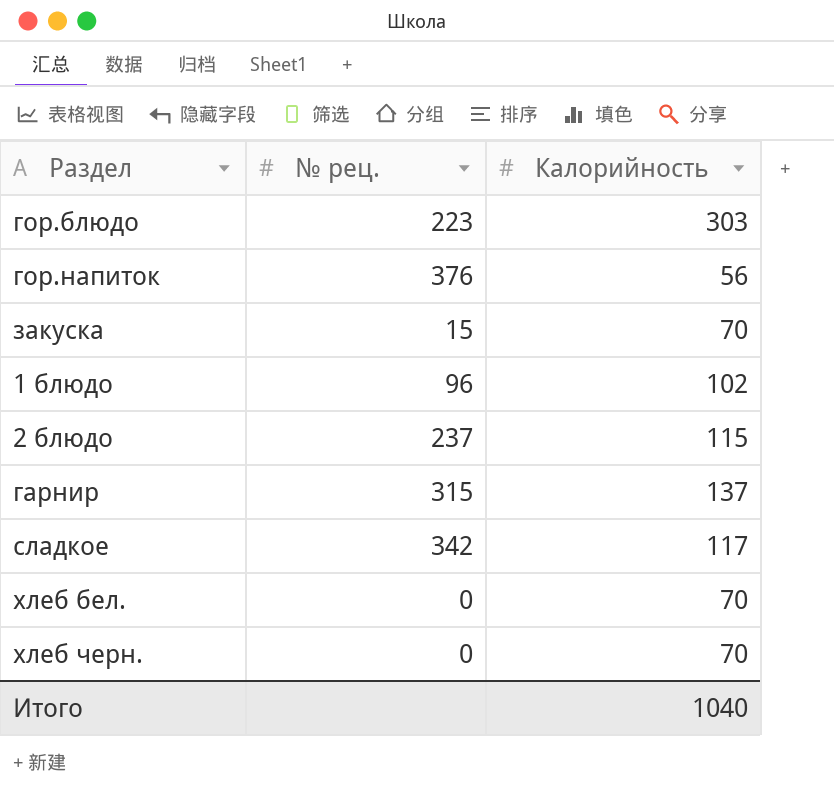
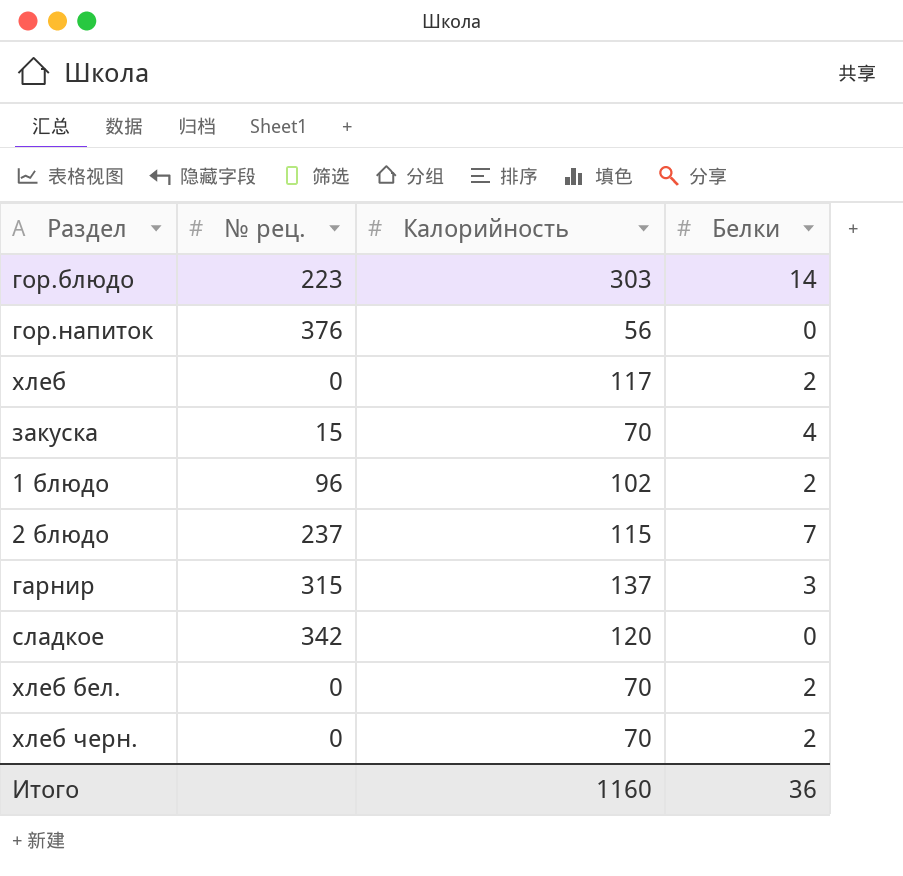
column Белки | position: none -> 4
row хлеб: none -> 0 | 117 | 2
сладкое | Калорийность: 117 -> 120
Итого | Калорийность: 1040 -> 1160

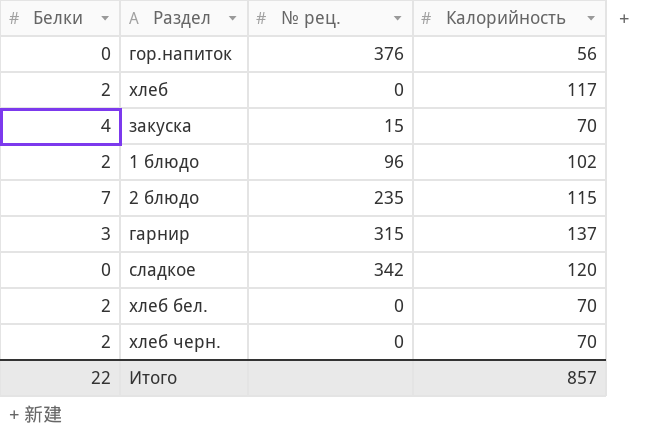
column Белки | position: 4 -> 1
row гор.блюдо: 223 | 303 | 14 -> none
2 блюдо | № рец.: 237 -> 235
Итого | Белки: 36 -> 22
Итого | Калорийность: 1160 -> 857

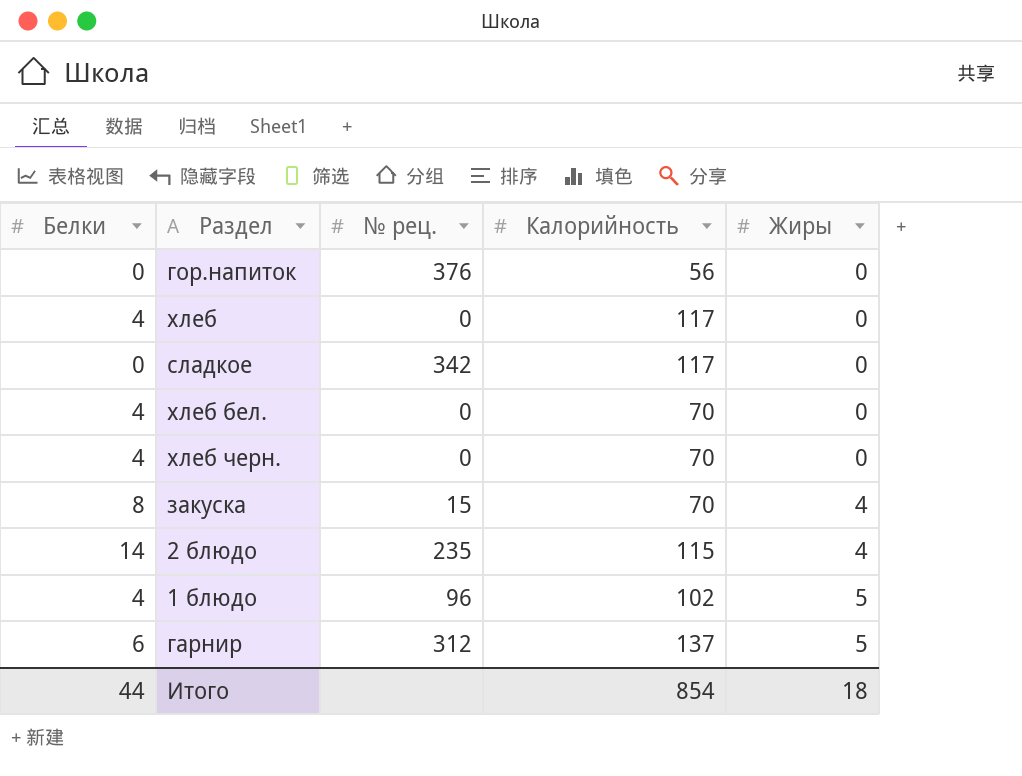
row order: none -> Жиры ascending
column Жиры | position: none -> 5
хлеб | Белки: 2 -> 4
сладкое | Калорийность: 120 -> 117
хлеб бел. | Белки: 2 -> 4
хлеб черн. | Белки: 2 -> 4
закуска | Белки: 4 -> 8
2 блюдо | Белки: 7 -> 14
1 блюдо | Белки: 2 -> 4
гарнир | Белки: 3 -> 6
гарнир | № рец.: 315 -> 312
Итого | Белки: 22 -> 44
Итого | Калорийность: 857 -> 854

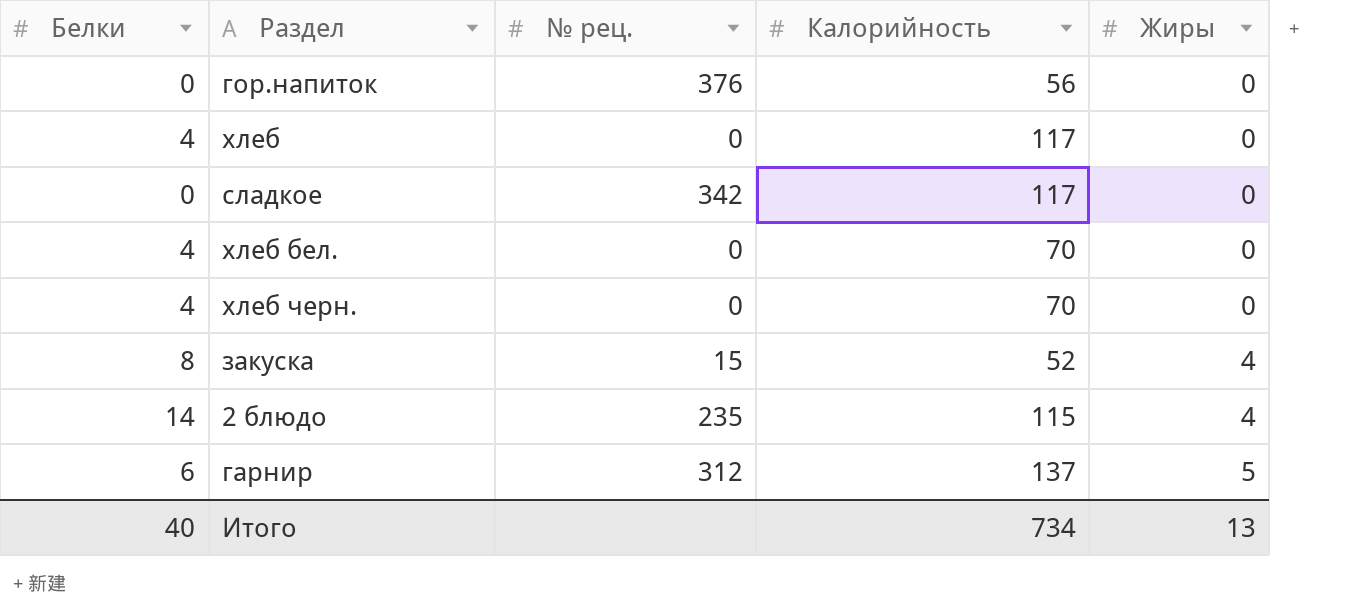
row 1 блюдо: 4 | 96 | 102 | 5 -> none
закуска | Калорийность: 70 -> 52
Итого | Белки: 44 -> 40
Итого | Калорийность: 854 -> 734
Итого | Жиры: 18 -> 13

